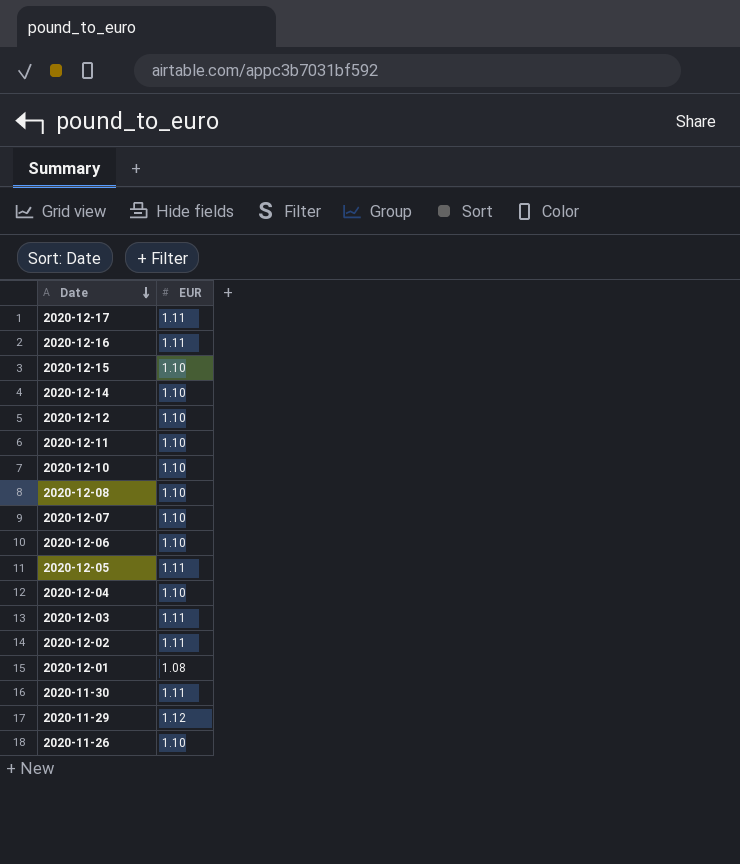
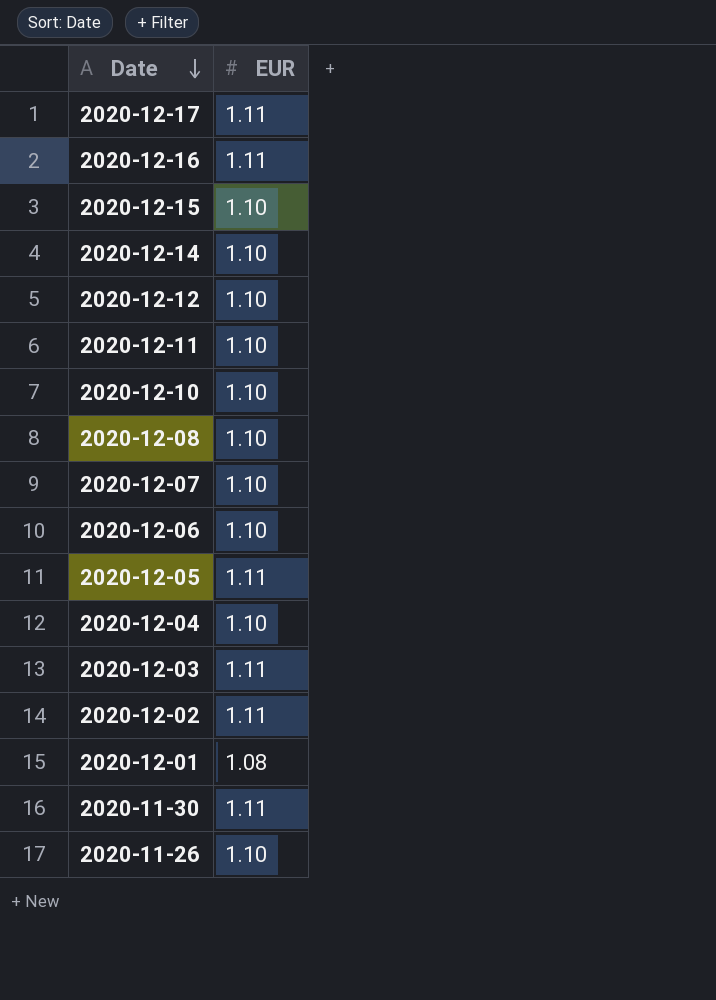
row 2020-11-29: 1.12 -> none

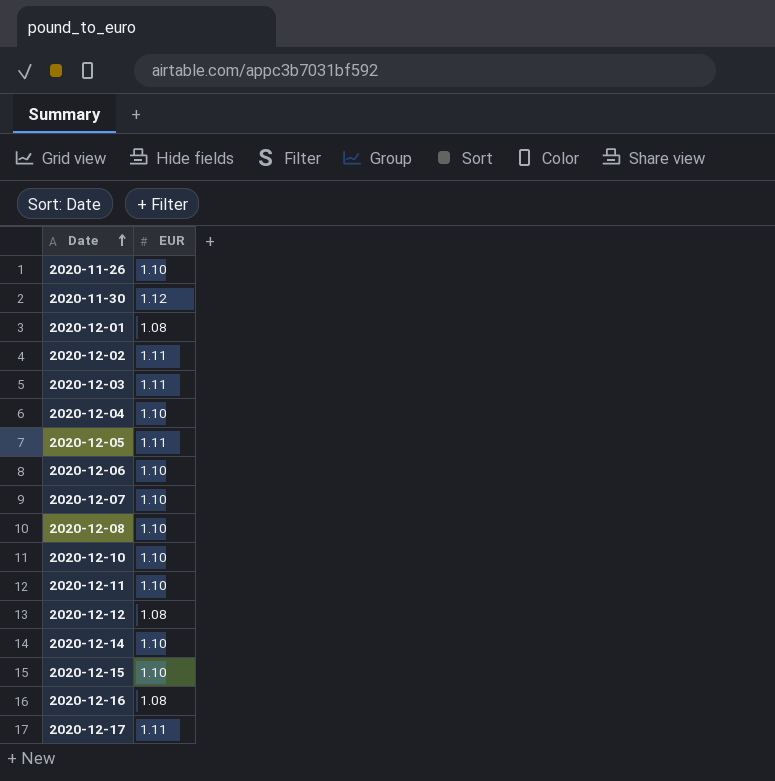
row order: Date descending -> Date ascending
2020-11-30 | EUR: 1.11 -> 1.12
2020-12-12 | EUR: 1.10 -> 1.08
2020-12-16 | EUR: 1.11 -> 1.08

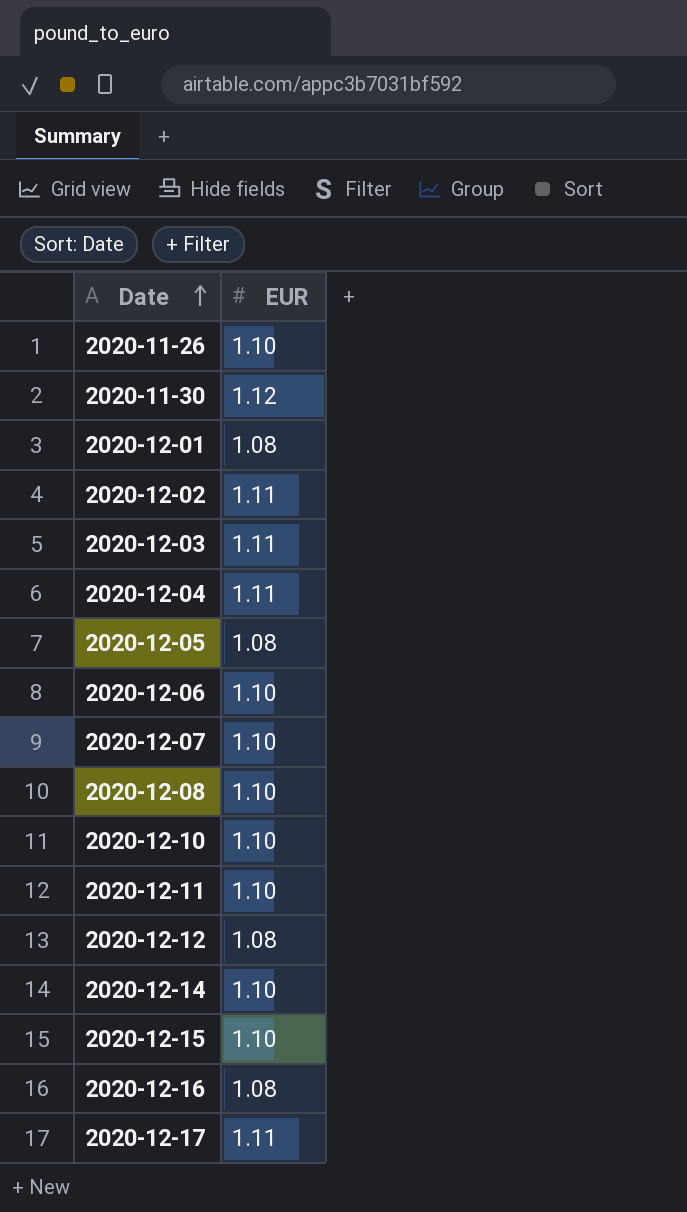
2020-12-04 | EUR: 1.10 -> 1.11
2020-12-05 | EUR: 1.11 -> 1.08

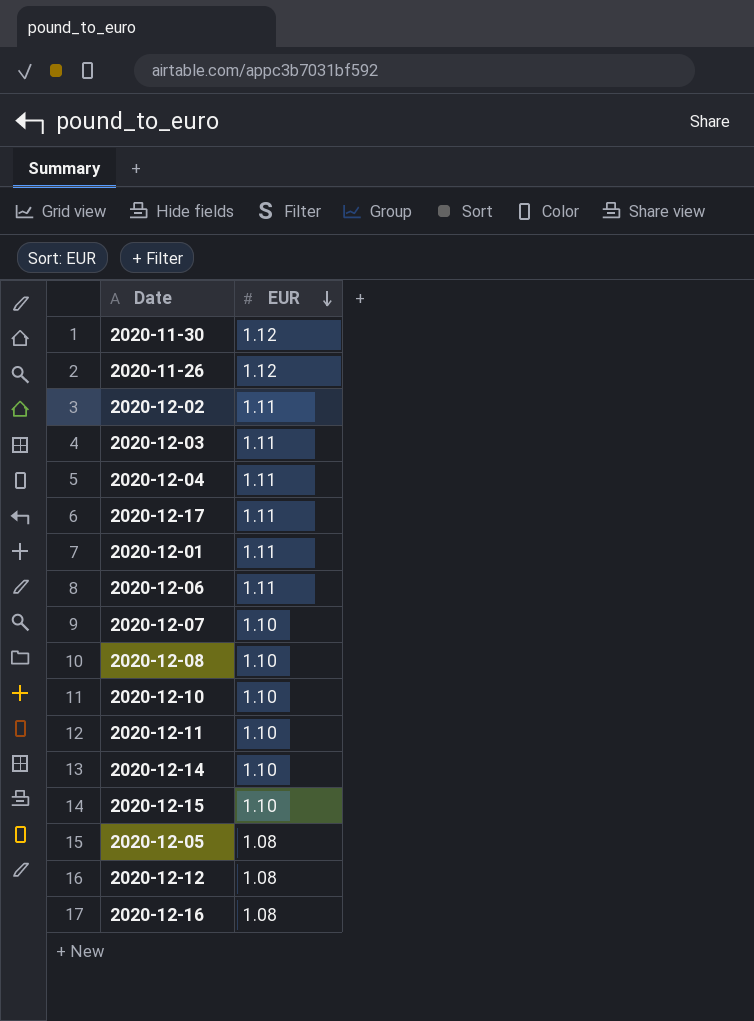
row order: Date ascending -> EUR descending
2020-11-26 | EUR: 1.10 -> 1.12
2020-12-01 | EUR: 1.08 -> 1.11
2020-12-06 | EUR: 1.10 -> 1.11

